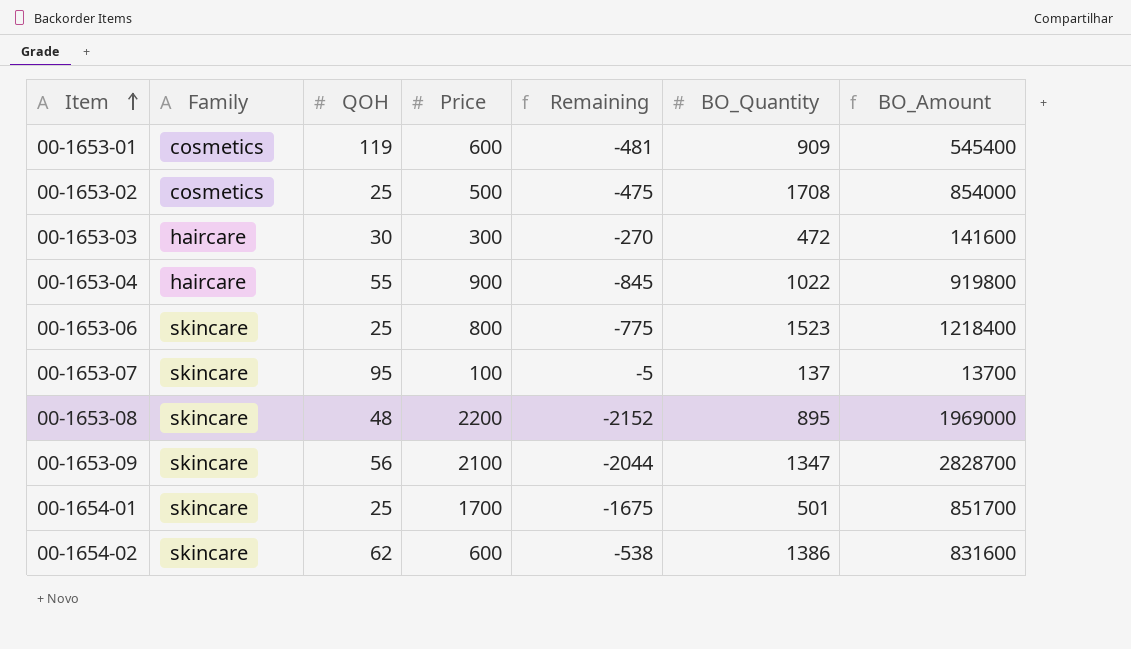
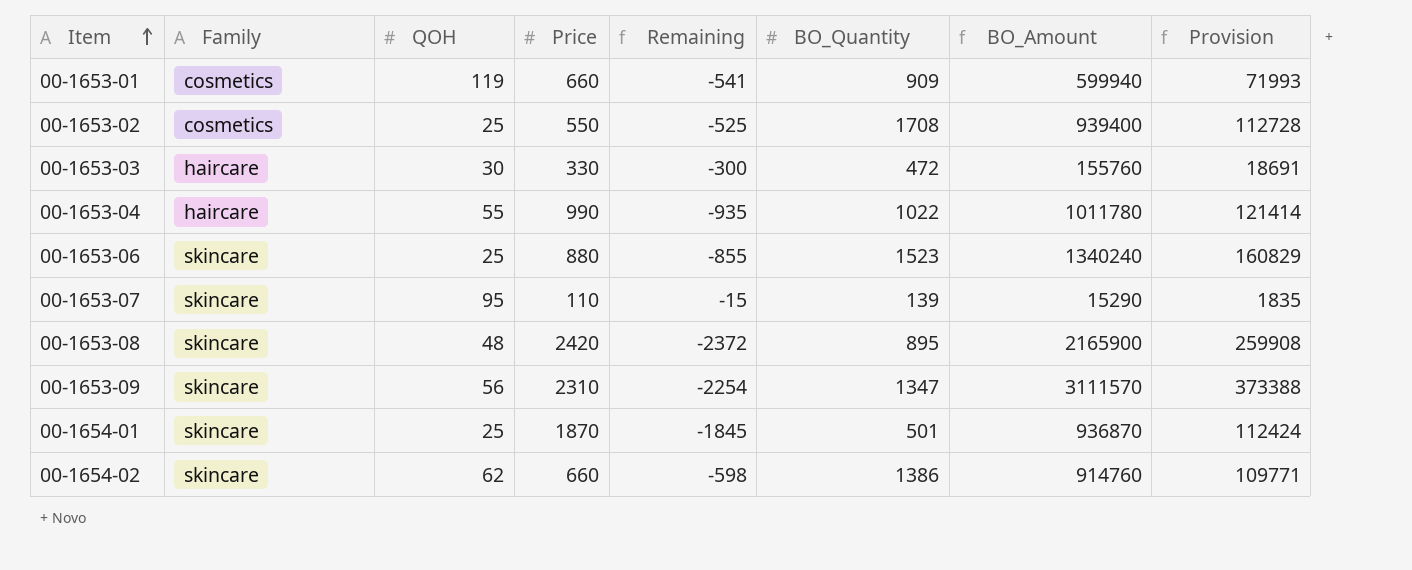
column Provision | formula: none -> [BO_Amount] * 0.12
00-1653-01 | Price: 600 -> 660
00-1653-01 | Remaining: -481 -> -541
00-1653-01 | BO_Amount: 545400 -> 599940
00-1653-02 | Price: 500 -> 550
00-1653-02 | Remaining: -475 -> -525
00-1653-02 | BO_Amount: 854000 -> 939400
00-1653-03 | Price: 300 -> 330
00-1653-03 | Remaining: -270 -> -300
00-1653-03 | BO_Amount: 141600 -> 155760
00-1653-04 | Price: 900 -> 990
00-1653-04 | Remaining: -845 -> -935
00-1653-04 | BO_Amount: 919800 -> 1011780
00-1653-06 | Price: 800 -> 880
00-1653-06 | Remaining: -775 -> -855
00-1653-06 | BO_Amount: 1218400 -> 1340240
00-1653-07 | Price: 100 -> 110
00-1653-07 | Remaining: -5 -> -15
00-1653-07 | BO_Quantity: 137 -> 139
00-1653-07 | BO_Amount: 13700 -> 15290
00-1653-08 | Price: 2200 -> 2420
00-1653-08 | Remaining: -2152 -> -2372
00-1653-08 | BO_Amount: 1969000 -> 2165900
00-1653-09 | Price: 2100 -> 2310
00-1653-09 | Remaining: -2044 -> -2254
00-1653-09 | BO_Amount: 2828700 -> 3111570
00-1654-01 | Price: 1700 -> 1870
00-1654-01 | Remaining: -1675 -> -1845
00-1654-01 | BO_Amount: 851700 -> 936870
00-1654-02 | Price: 600 -> 660
00-1654-02 | Remaining: -538 -> -598
00-1654-02 | BO_Amount: 831600 -> 914760

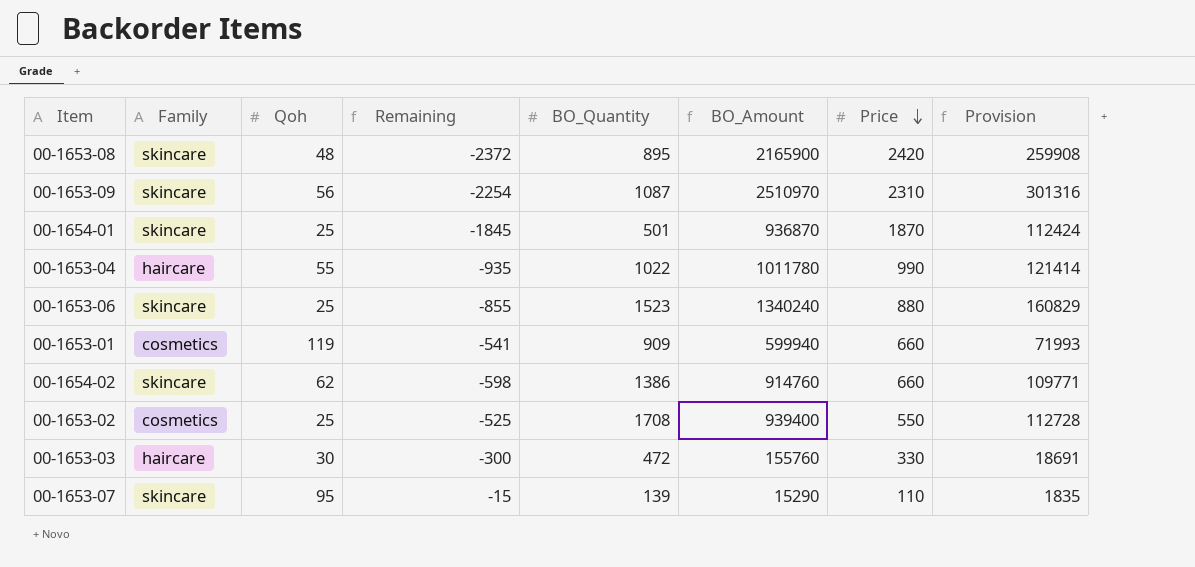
row order: Item ascending -> Price descending
column name: QOH -> Qoh
column Price | position: 4 -> 7
00-1653-09 | BO_Quantity: 1347 -> 1087
00-1653-09 | BO_Amount: 3111570 -> 2510970
00-1653-09 | Provision: 373388 -> 301316

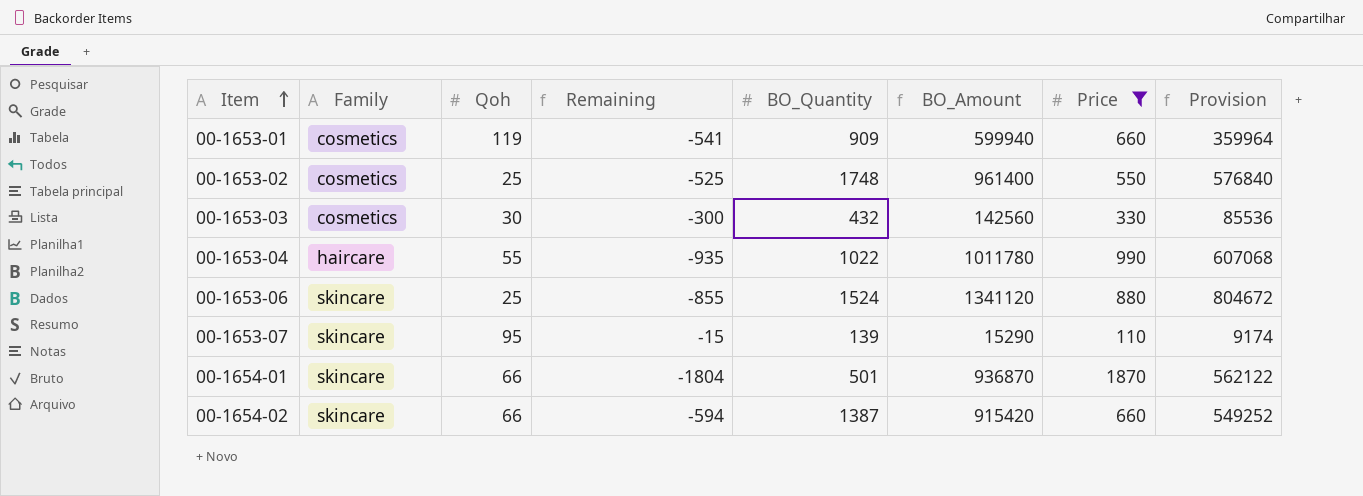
filter: none -> Price <= 1870
row order: Price descending -> Item ascending
column Provision | formula: [BO_Amount] * 0.12 -> [BO_Amount] * 0.6
00-1653-02 | BO_Quantity: 1708 -> 1748
00-1653-02 | BO_Amount: 939400 -> 961400
00-1653-03 | Family: haircare -> cosmetics
00-1653-03 | BO_Quantity: 472 -> 432
00-1653-03 | BO_Amount: 155760 -> 142560
00-1653-06 | BO_Quantity: 1523 -> 1524
00-1653-06 | BO_Amount: 1340240 -> 1341120
00-1654-01 | Qoh: 25 -> 66
00-1654-01 | Remaining: -1845 -> -1804
00-1654-02 | Qoh: 62 -> 66
00-1654-02 | Remaining: -598 -> -594
00-1654-02 | BO_Quantity: 1386 -> 1387
00-1654-02 | BO_Amount: 914760 -> 915420

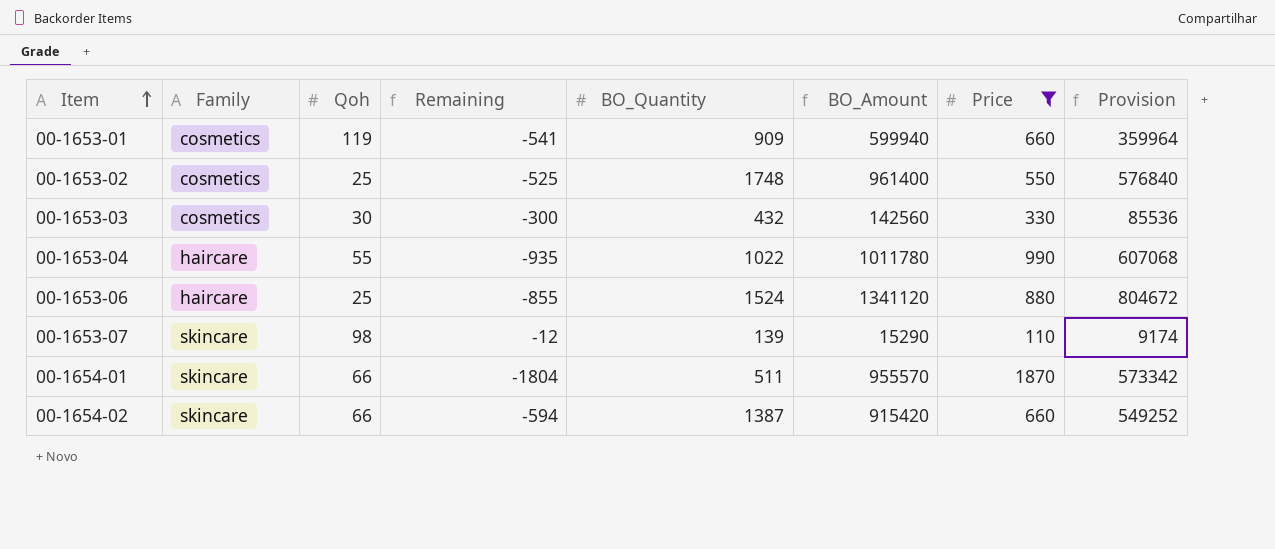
00-1653-06 | Family: skincare -> haircare
00-1653-07 | Qoh: 95 -> 98
00-1653-07 | Remaining: -15 -> -12
00-1654-01 | BO_Quantity: 501 -> 511
00-1654-01 | BO_Amount: 936870 -> 955570
00-1654-01 | Provision: 562122 -> 573342

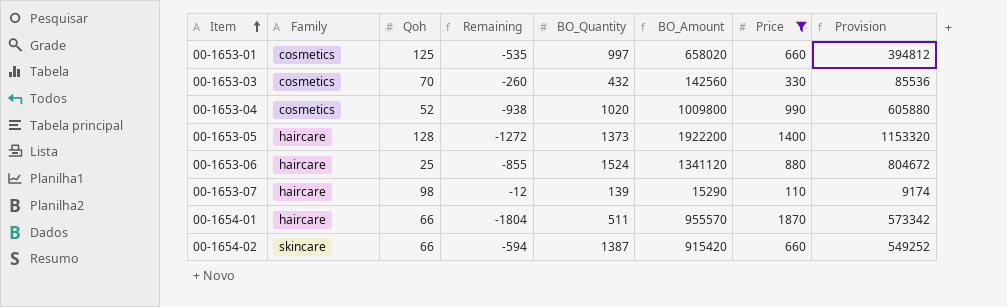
row 00-1653-02: cosmetics | 25 | -525 | 1748 | 961400 | 550 | 576840 -> none
00-1653-01 | Qoh: 119 -> 125
00-1653-01 | Remaining: -541 -> -535
00-1653-01 | BO_Quantity: 909 -> 997
00-1653-01 | BO_Amount: 599940 -> 658020
00-1653-01 | Provision: 359964 -> 394812
00-1653-03 | Qoh: 30 -> 70
00-1653-03 | Remaining: -300 -> -260
00-1653-04 | Family: haircare -> cosmetics
00-1653-04 | Qoh: 55 -> 52
00-1653-04 | Remaining: -935 -> -938
00-1653-04 | BO_Quantity: 1022 -> 1020
00-1653-04 | BO_Amount: 1011780 -> 1009800
00-1653-04 | Provision: 607068 -> 605880
row 00-1653-05: none -> haircare | 128 | -1272 | 1373 | 1922200 | 1400 | 1153320
00-1653-07 | Family: skincare -> haircare
00-1654-01 | Family: skincare -> haircare

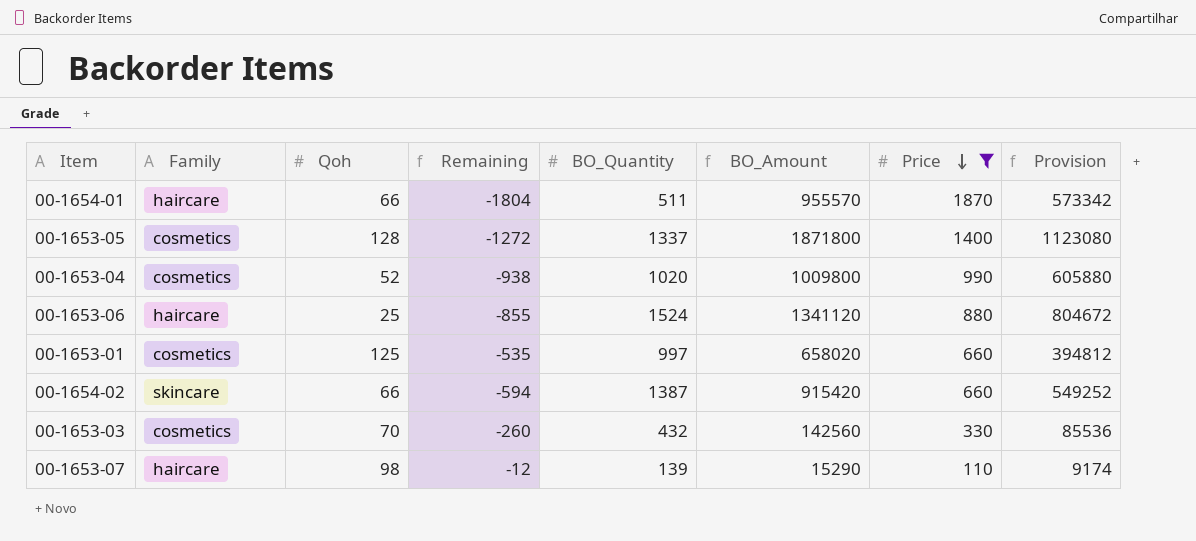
row order: Item ascending -> Price descending
00-1653-05 | Family: haircare -> cosmetics
00-1653-05 | BO_Quantity: 1373 -> 1337
00-1653-05 | BO_Amount: 1922200 -> 1871800
00-1653-05 | Provision: 1153320 -> 1123080

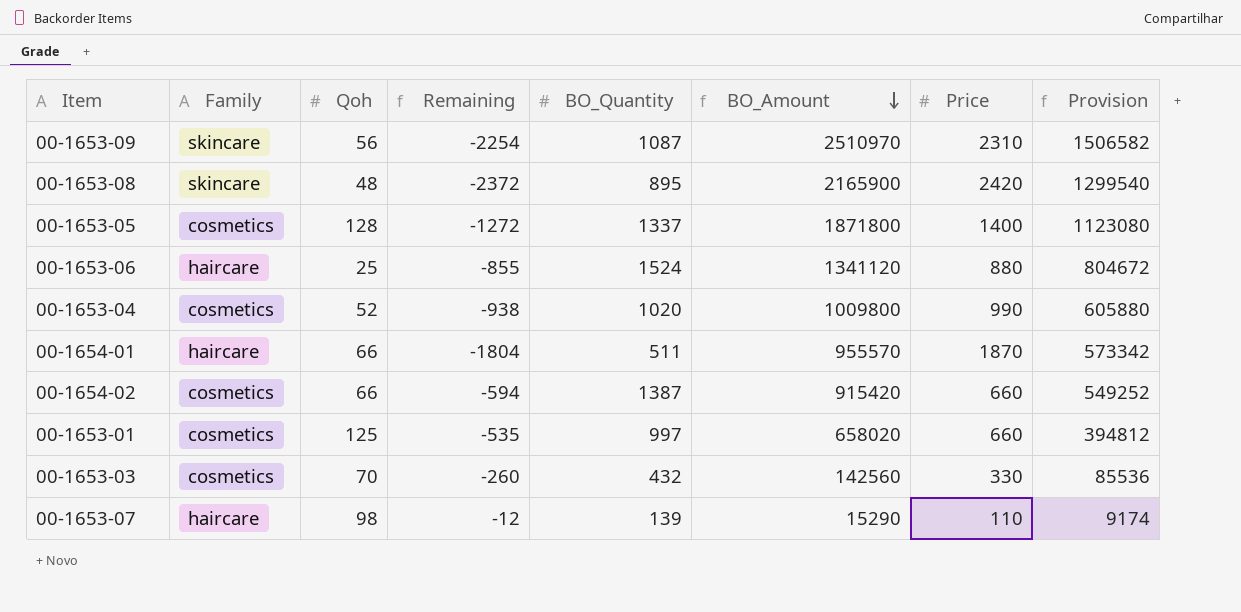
filter: Price <= 1870 -> none
row order: Price descending -> BO_Amount descending
00-1654-02 | Family: skincare -> cosmetics

